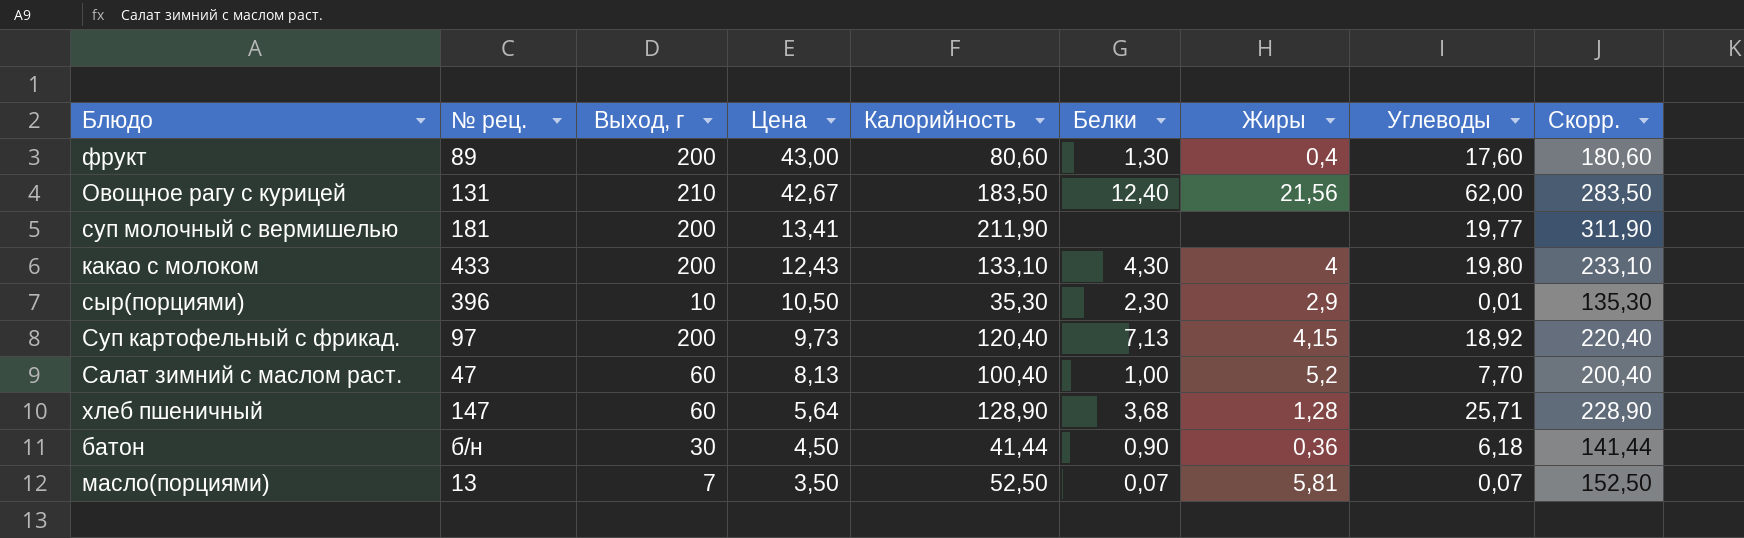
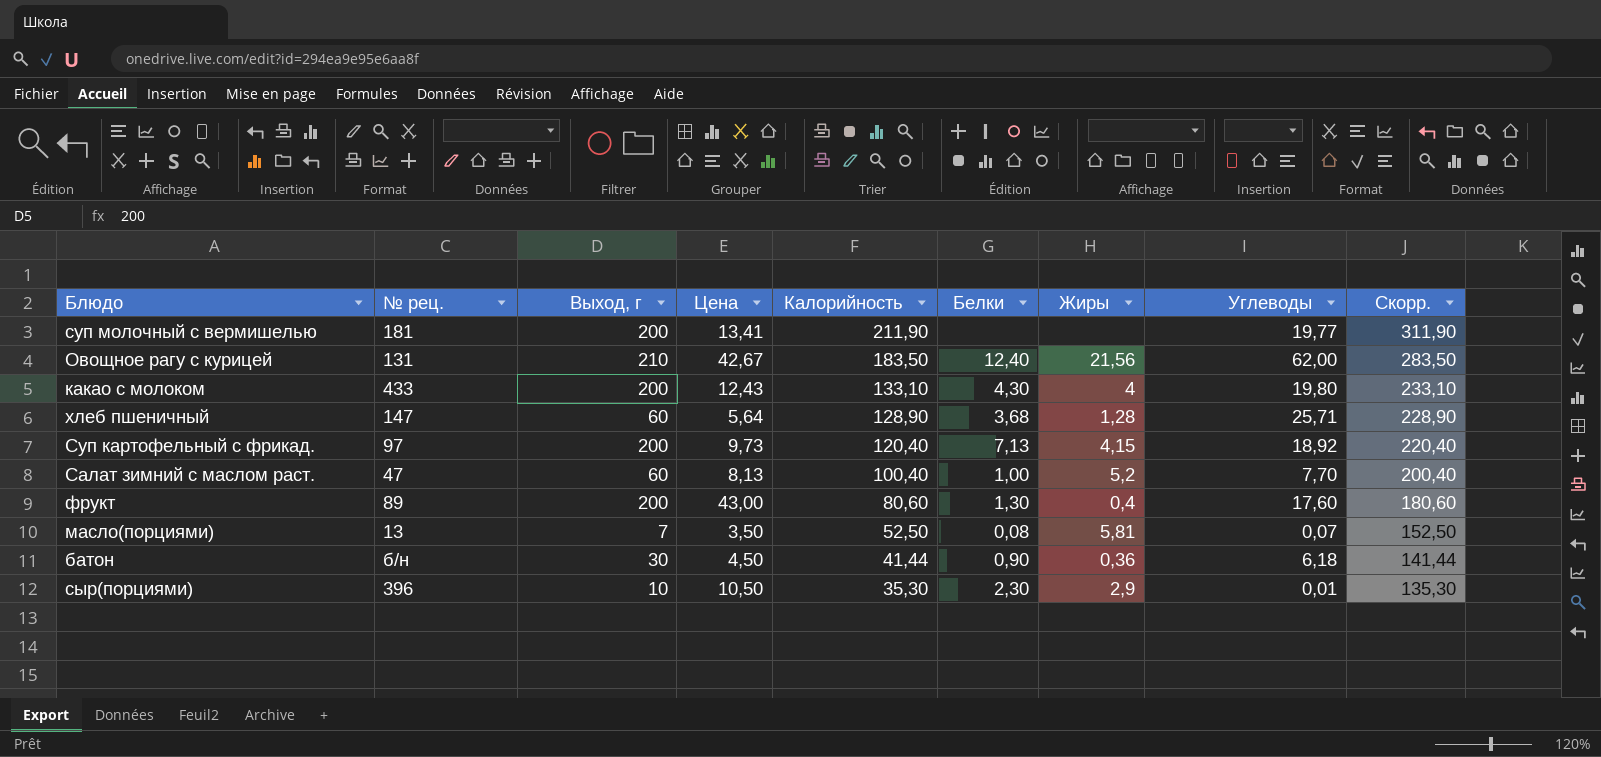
row order: Цена descending -> Калорийность descending
масло(порциями) | Белки: 0,07 -> 0,08

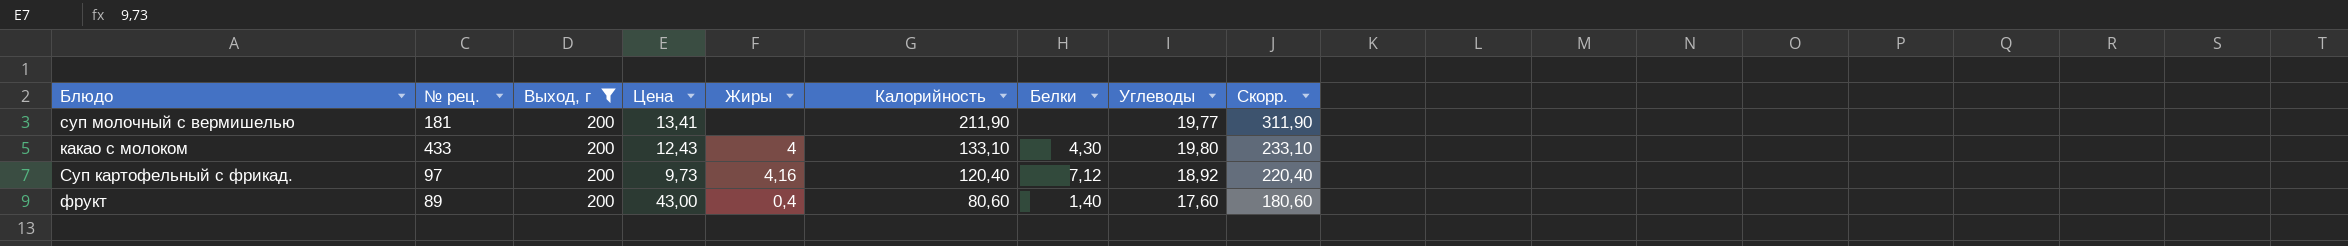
filter: none -> Выход, г = 200
column Жиры | position: 7 -> 5
Суп картофельный с фрикад. | Жиры: 4,15 -> 4,16
Суп картофельный с фрикад. | Белки: 7,13 -> 7,12
фрукт | Белки: 1,30 -> 1,40

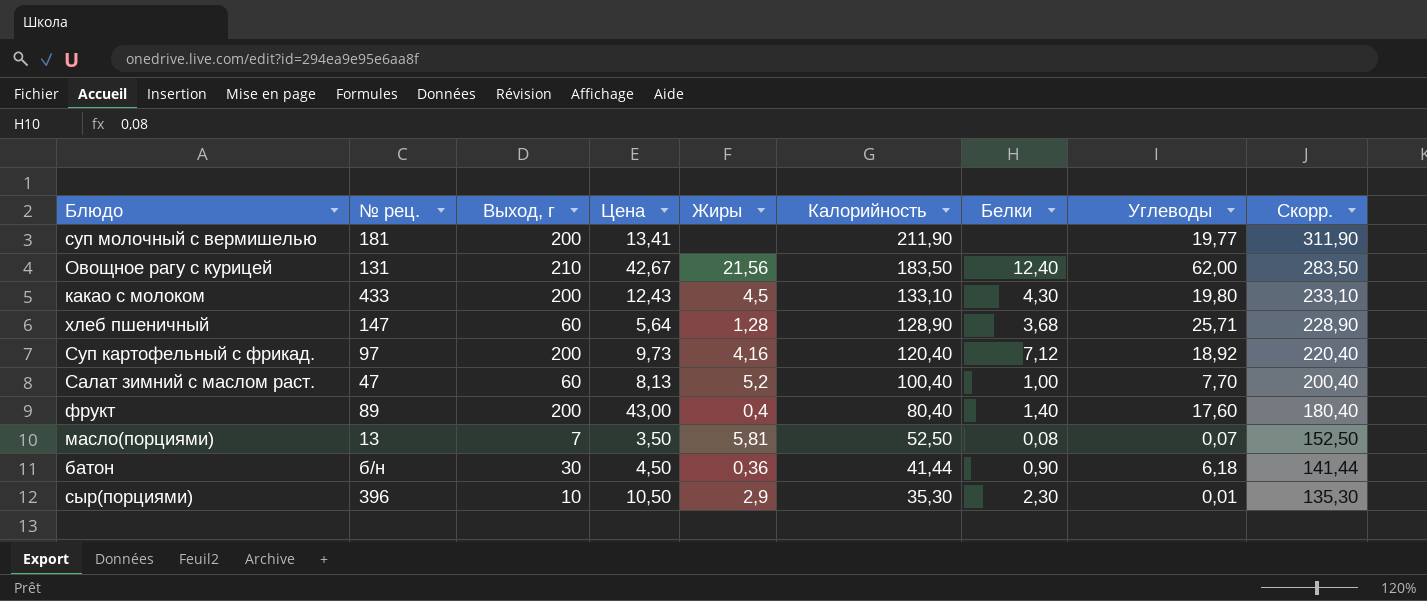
filter: Выход, г = 200 -> none
какао с молоком | Жиры: 4 -> 4,5
фрукт | Калорийность: 80,60 -> 80,40
фрукт | Скорр.: 180,60 -> 180,40

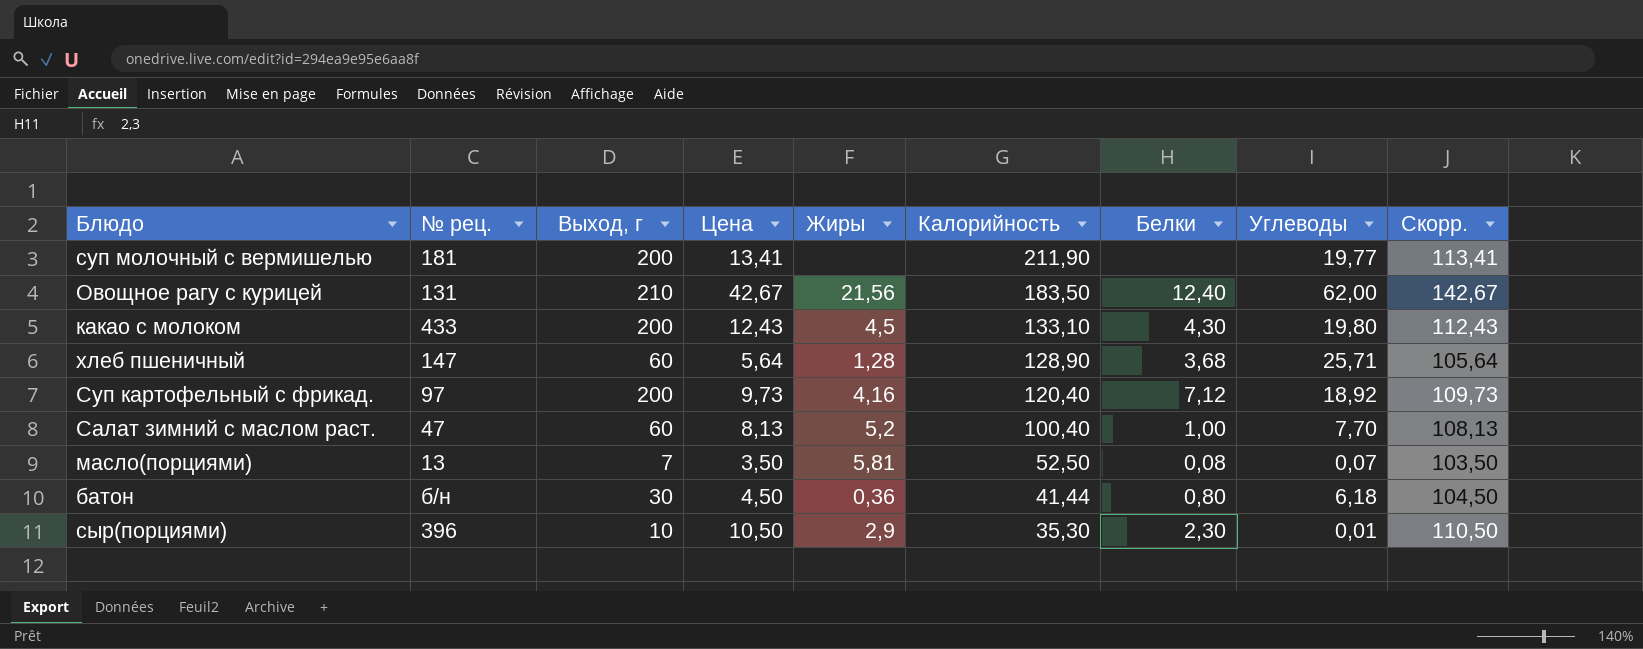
column Скорр. | formula: [Калорийность] + 100 -> [Цена] + 100
row фрукт: 89 | 200 | 43,00 | 0,4 | 80,40 | 1,40 | 17,60 | 180,40 -> none
батон | Белки: 0,90 -> 0,80

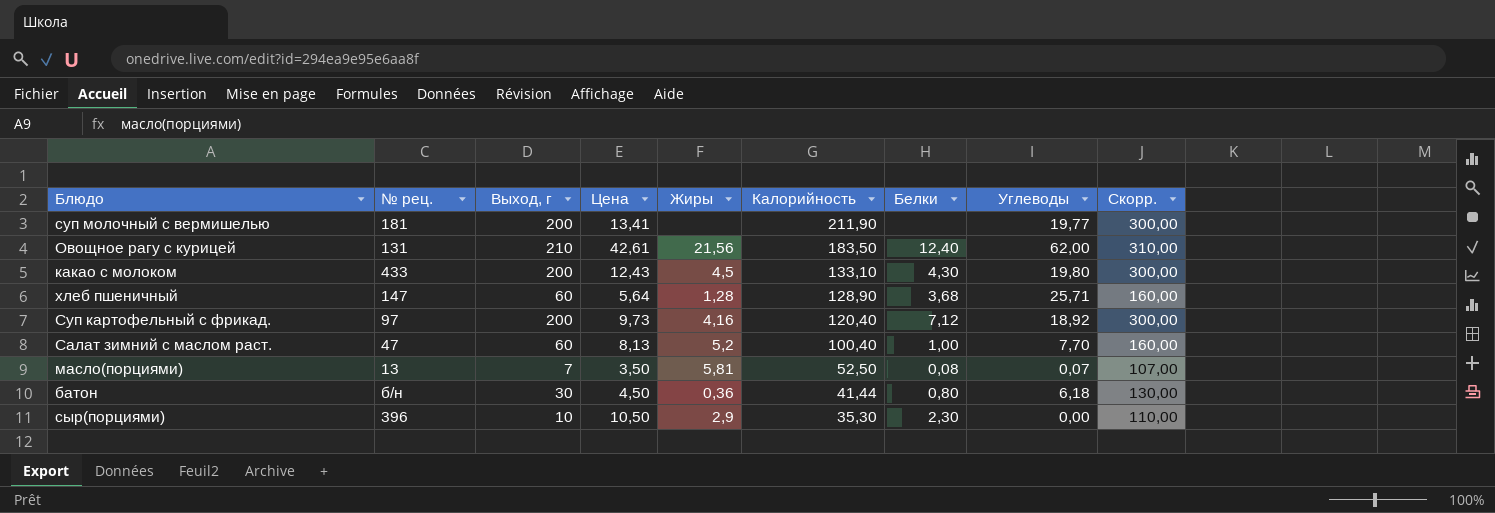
column Скорр. | formula: [Цена] + 100 -> [Выход, г] + 100
Овощное рагу с курицей | Цена: 42,67 -> 42,61
сыр(порциями) | Углеводы: 0,01 -> 0,00

